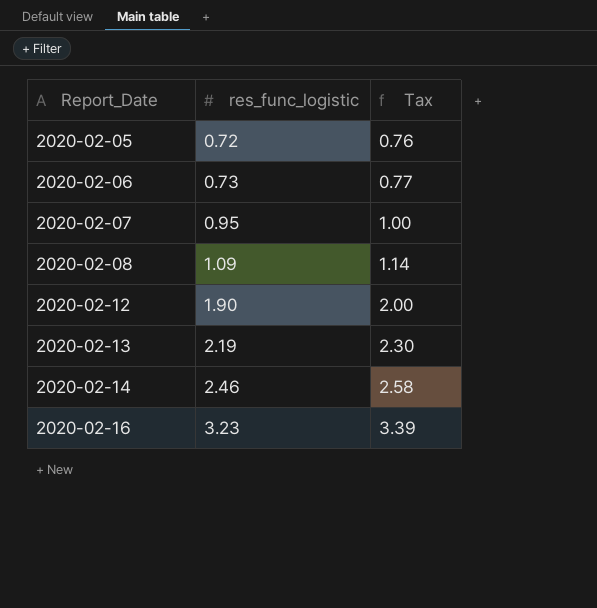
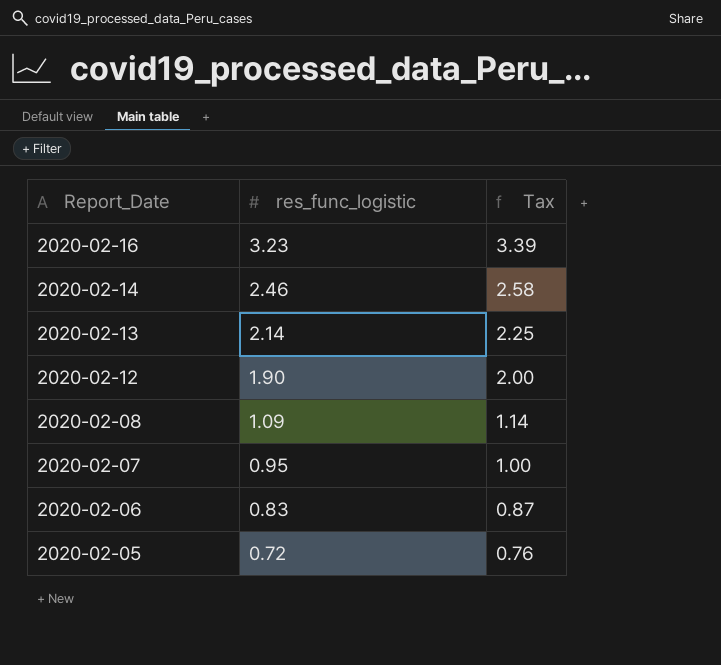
row order: Report_Date ascending -> Report_Date descending
2020-02-13 | res_func_logistic: 2.19 -> 2.14
2020-02-13 | Tax: 2.30 -> 2.25
2020-02-06 | res_func_logistic: 0.73 -> 0.83
2020-02-06 | Tax: 0.77 -> 0.87

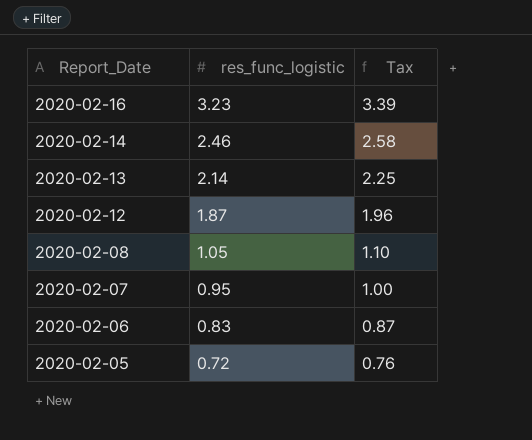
2020-02-12 | res_func_logistic: 1.90 -> 1.87
2020-02-12 | Tax: 2.00 -> 1.96
2020-02-08 | res_func_logistic: 1.09 -> 1.05
2020-02-08 | Tax: 1.14 -> 1.10

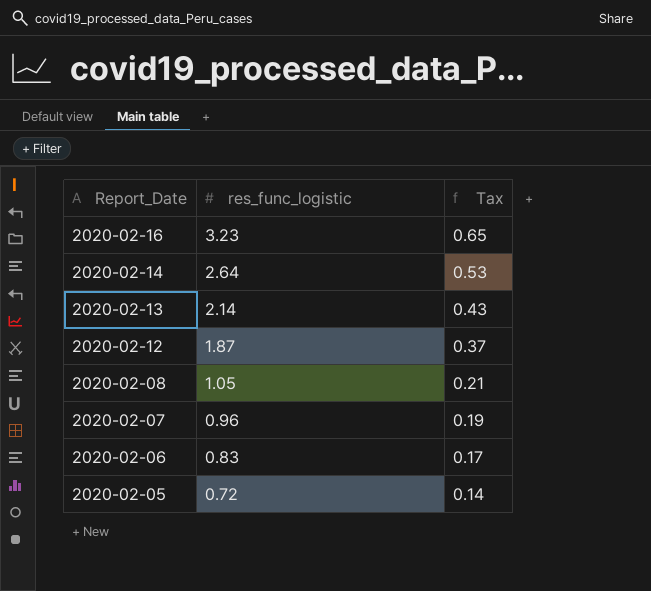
column Tax | formula: [res_func_logistic] * 1.05 -> [res_func_logistic] * 0.2
2020-02-14 | res_func_logistic: 2.46 -> 2.64
2020-02-07 | res_func_logistic: 0.95 -> 0.96

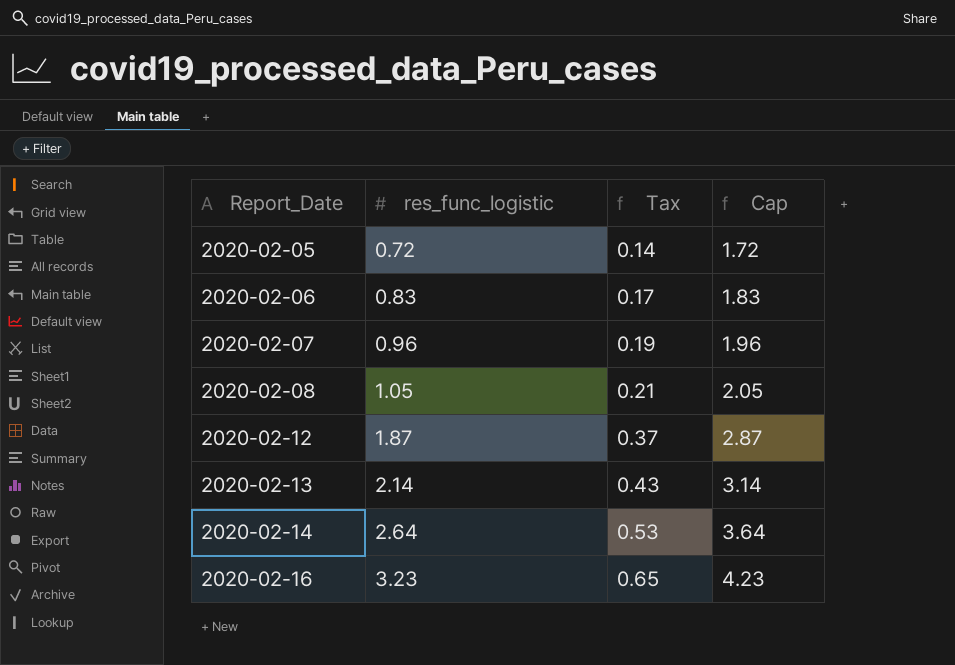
row order: Report_Date descending -> Report_Date ascending
column Cap | formula: none -> [res_func_logistic] + 1

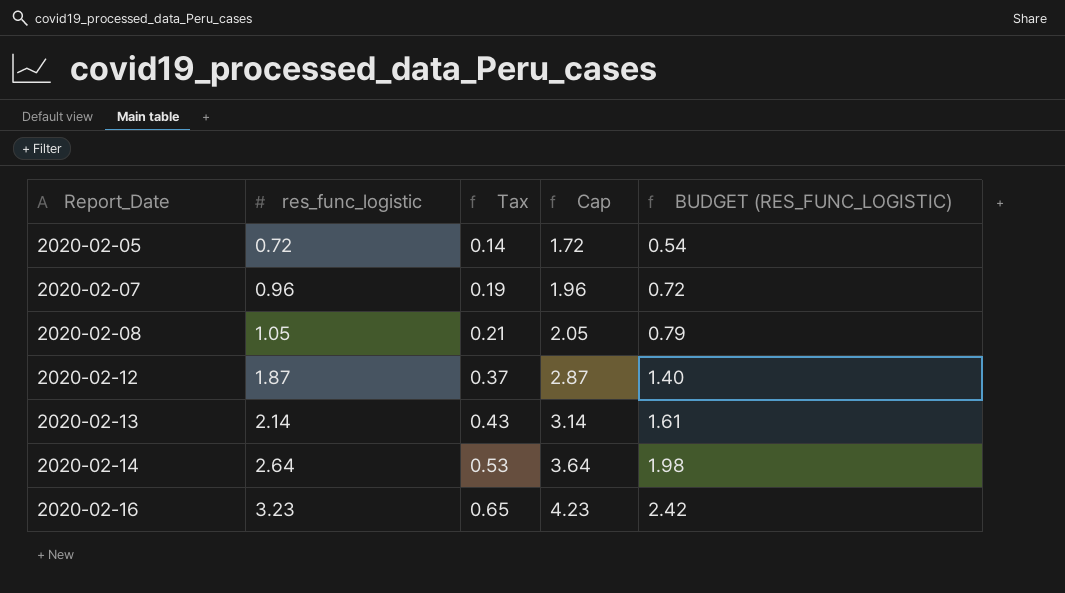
column BUDGET (RES_FUNC_LOGISTIC) | formula: none -> [res_func_logistic] * 0.75
row 2020-02-06: 0.83 | 0.17 | 1.83 -> none

